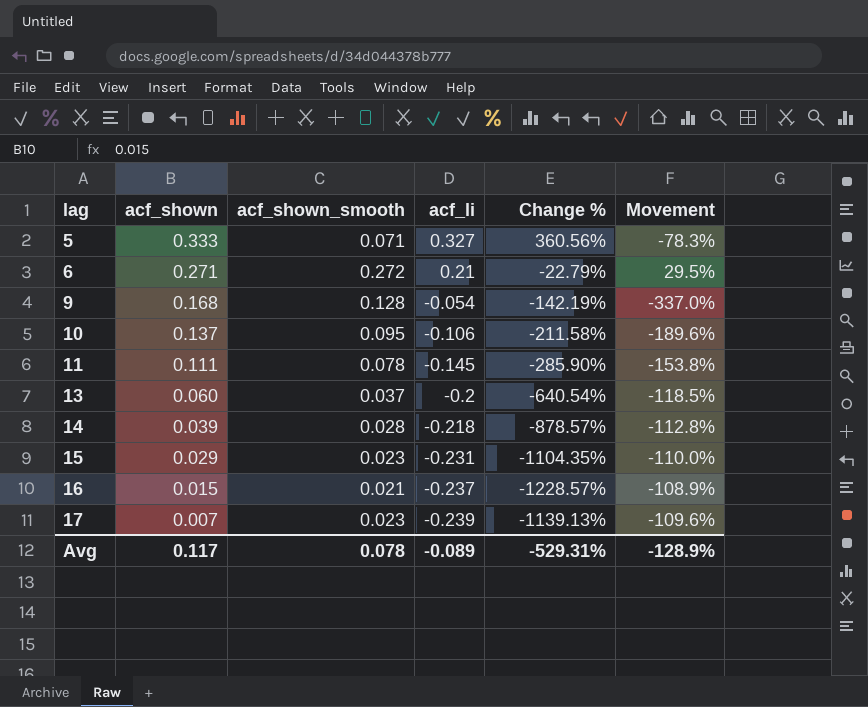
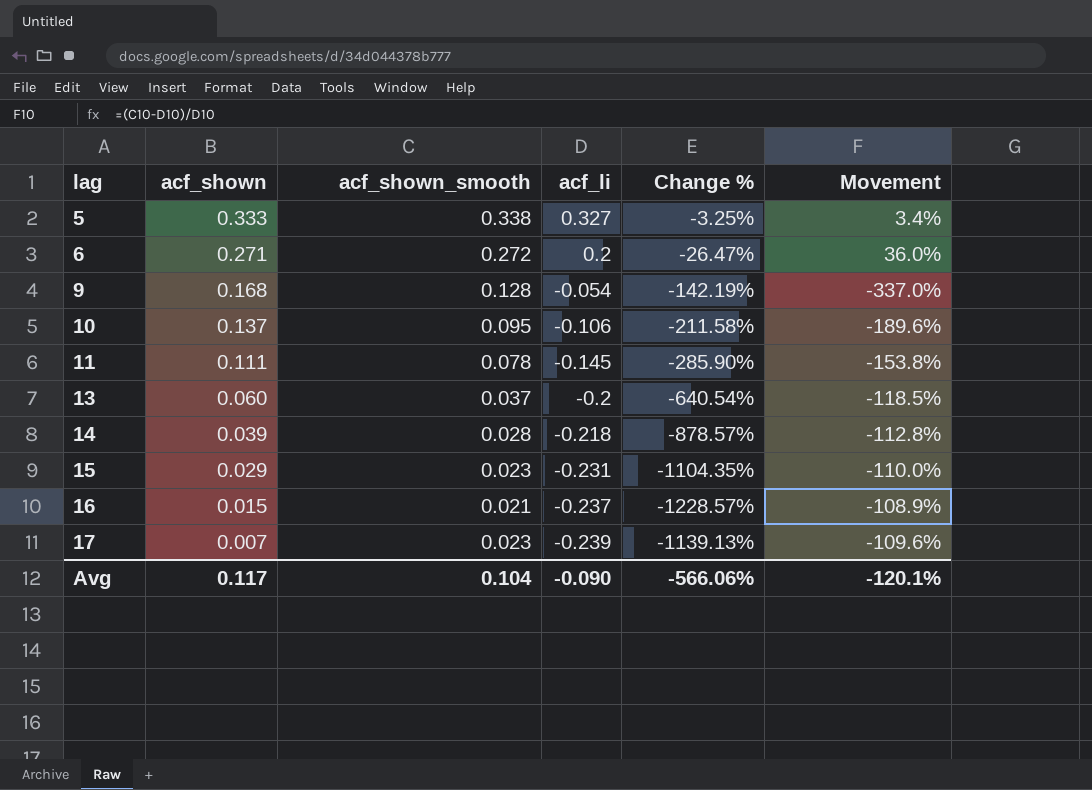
5 | acf_shown_smooth: 0.071 -> 0.338
5 | Change %: 360.56% -> -3.25%
5 | Movement: -78.3% -> 3.4%
6 | acf_li: 0.21 -> 0.2
6 | Change %: -22.79% -> -26.47%
6 | Movement: 29.5% -> 36.0%
Avg | acf_shown_smooth: 0.078 -> 0.104
Avg | acf_li: -0.089 -> -0.090
Avg | Change %: -529.31% -> -566.06%
Avg | Movement: -128.9% -> -120.1%

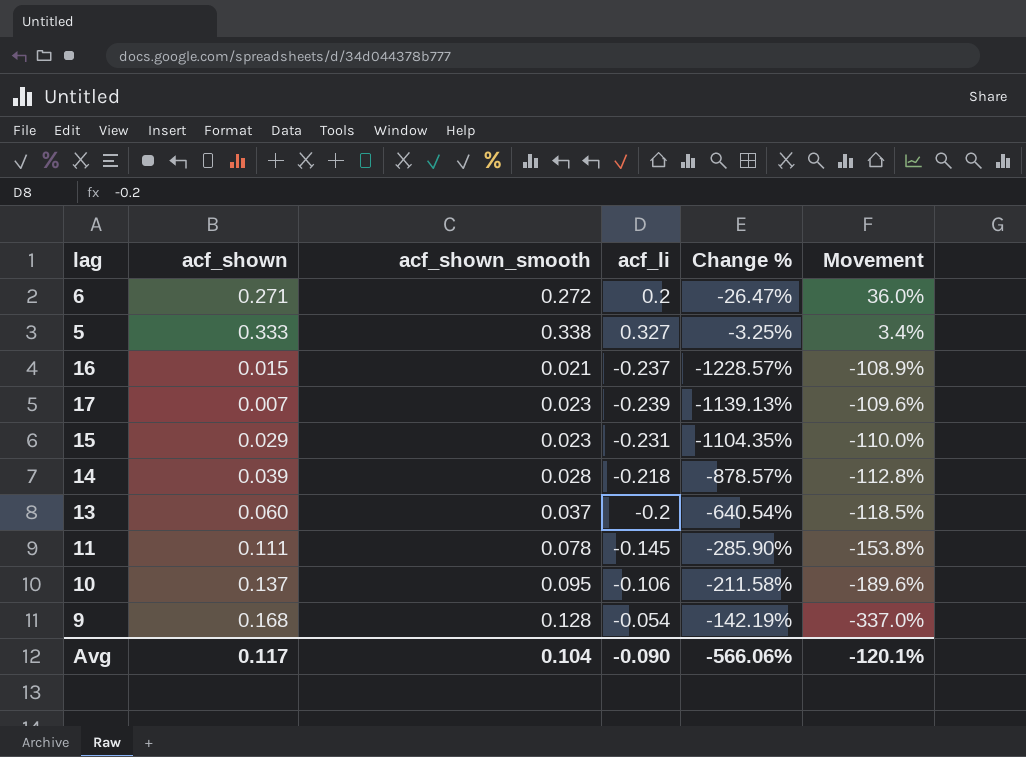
row order: lag ascending -> Movement descending

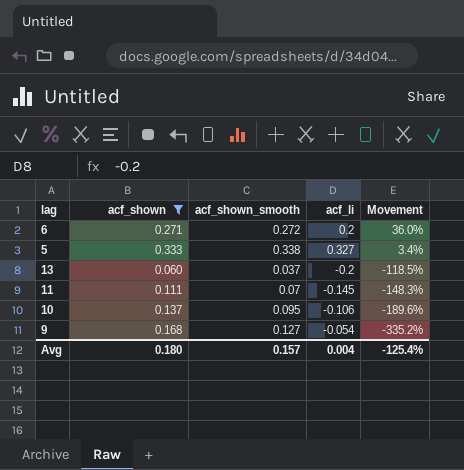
filter: none -> acf_shown >= 0.060
column Change % | formula: ([acf_li] - [acf_shown_smooth]) / [acf_shown_smooth] -> none
11 | acf_shown_smooth: 0.078 -> 0.07
11 | Movement: -153.8% -> -148.3%
9 | acf_shown_smooth: 0.128 -> 0.127
9 | Movement: -337.0% -> -335.2%
Avg | acf_shown: 0.117 -> 0.180
Avg | acf_shown_smooth: 0.104 -> 0.157
Avg | acf_li: -0.090 -> 0.004
Avg | Movement: -120.1% -> -125.4%

